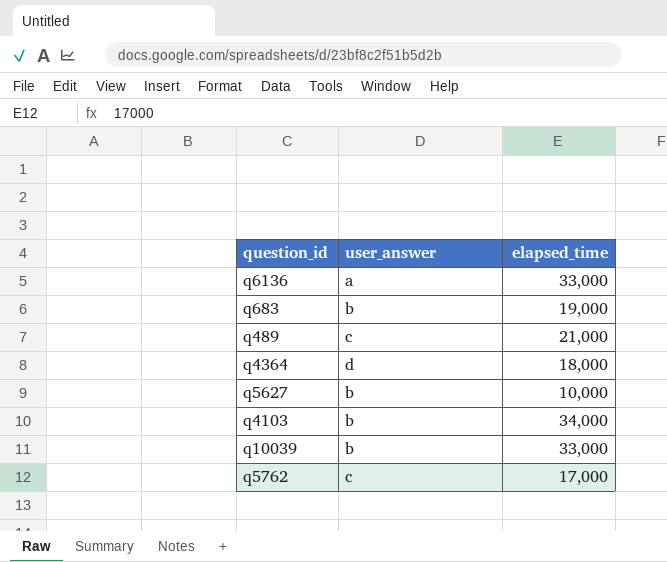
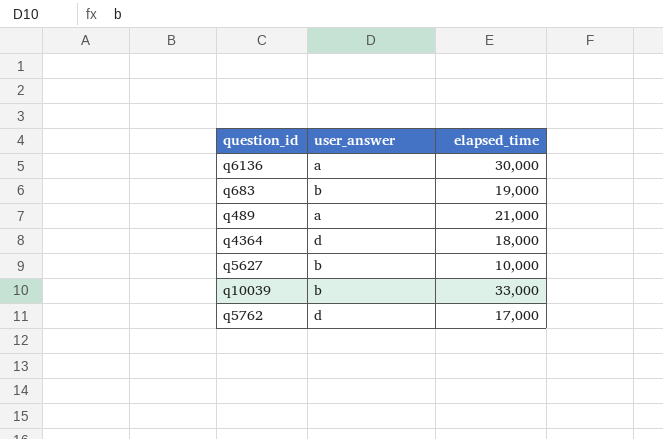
row q4103: b | 34,000 -> none
q6136 | elapsed_time: 33,000 -> 30,000
q489 | user_answer: c -> a
q5762 | user_answer: c -> d

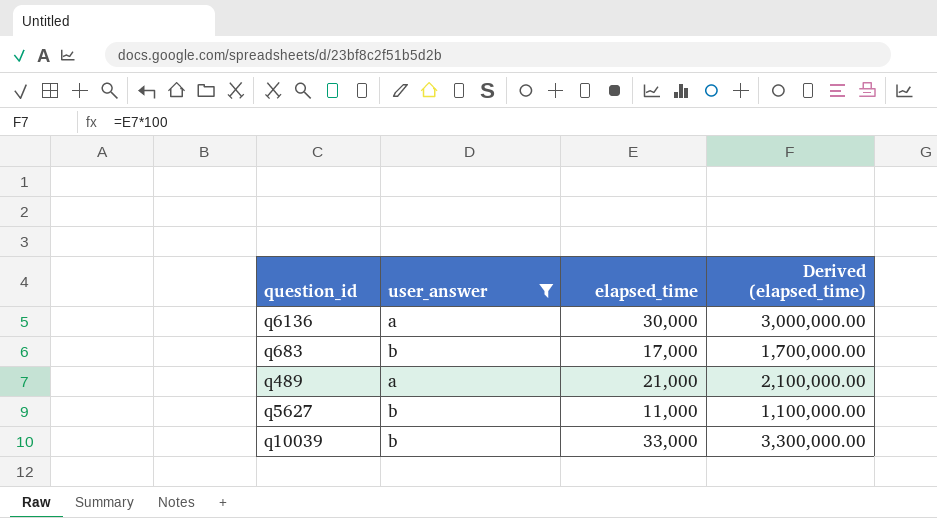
filter: none -> user_answer != d
column Derived (elapsed_time) | formula: none -> [elapsed_time] * 100
q683 | elapsed_time: 19,000 -> 17,000
q5627 | elapsed_time: 10,000 -> 11,000

